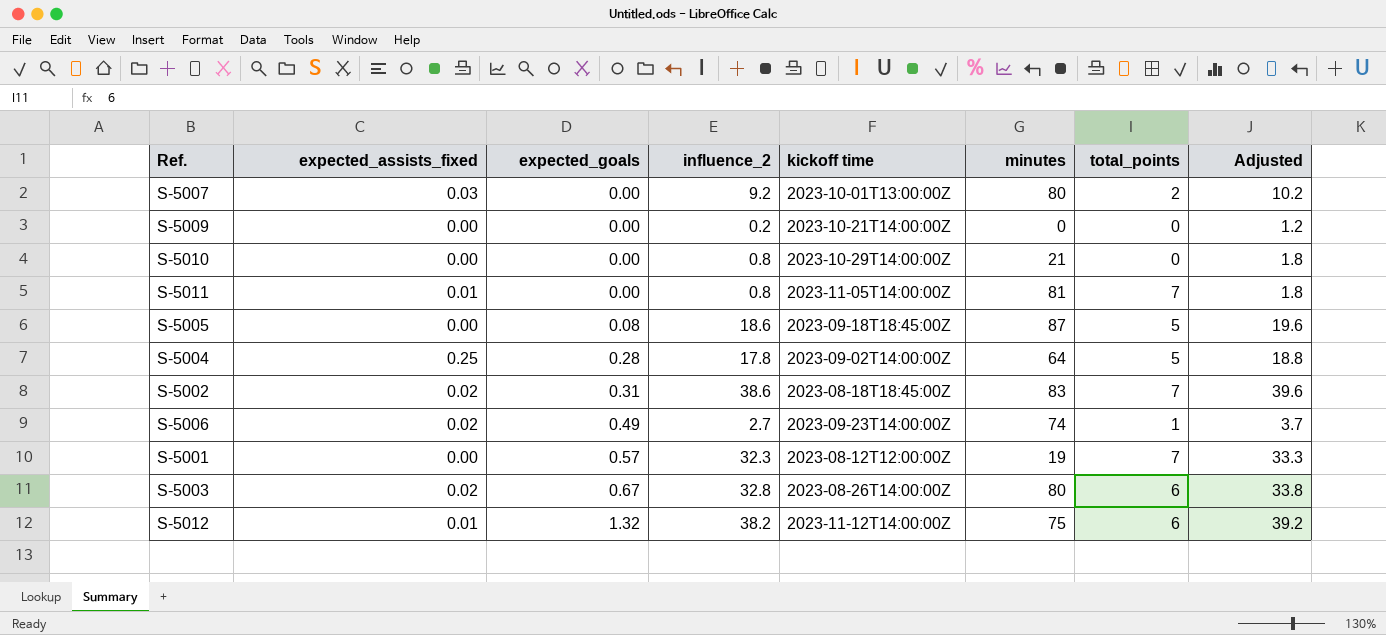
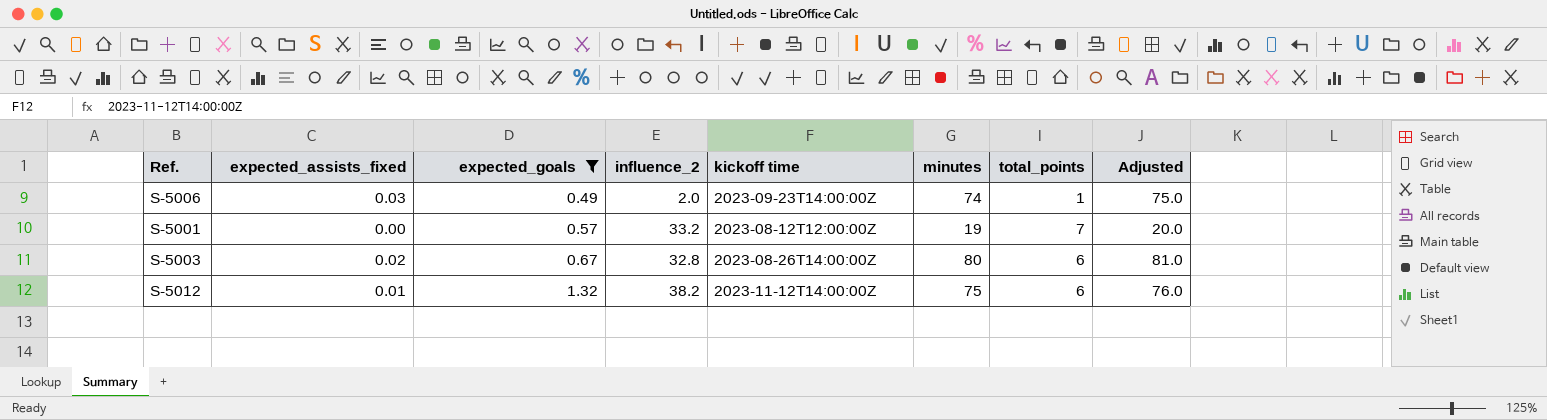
filter: none -> expected_goals >= 0.49
column Adjusted | formula: [influence_2] + 1 -> [minutes] + 1
S-5006 | expected_assists_fixed: 0.02 -> 0.03
S-5006 | influence_2: 2.7 -> 2.0
S-5001 | influence_2: 32.3 -> 33.2

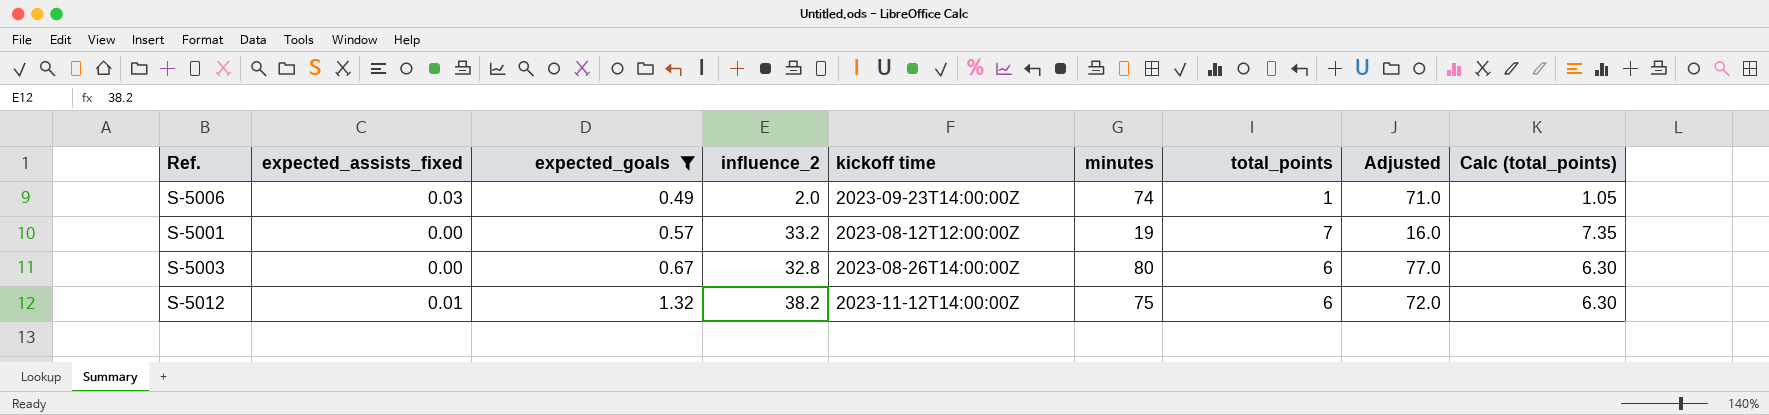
column Adjusted | formula: [minutes] + 1 -> [minutes] - 3
column Calc (total_points) | formula: none -> [total_points] * 1.05
S-5003 | expected_assists_fixed: 0.02 -> 0.00

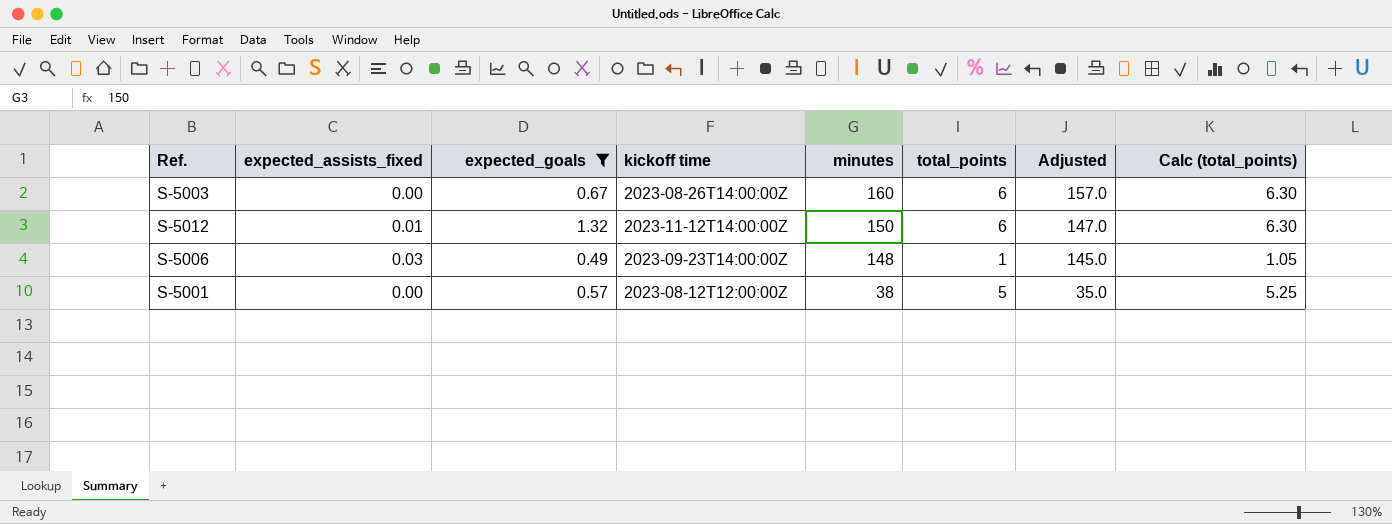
row order: expected_goals ascending -> minutes descending
column influence_2 | position: 4 -> none
S-5003 | minutes: 80 -> 160
S-5003 | Adjusted: 77.0 -> 157.0
S-5012 | minutes: 75 -> 150
S-5012 | Adjusted: 72.0 -> 147.0
S-5006 | minutes: 74 -> 148
S-5006 | Adjusted: 71.0 -> 145.0
S-5001 | minutes: 19 -> 38
S-5001 | total_points: 7 -> 5
S-5001 | Adjusted: 16.0 -> 35.0
S-5001 | Calc (total_points): 7.35 -> 5.25

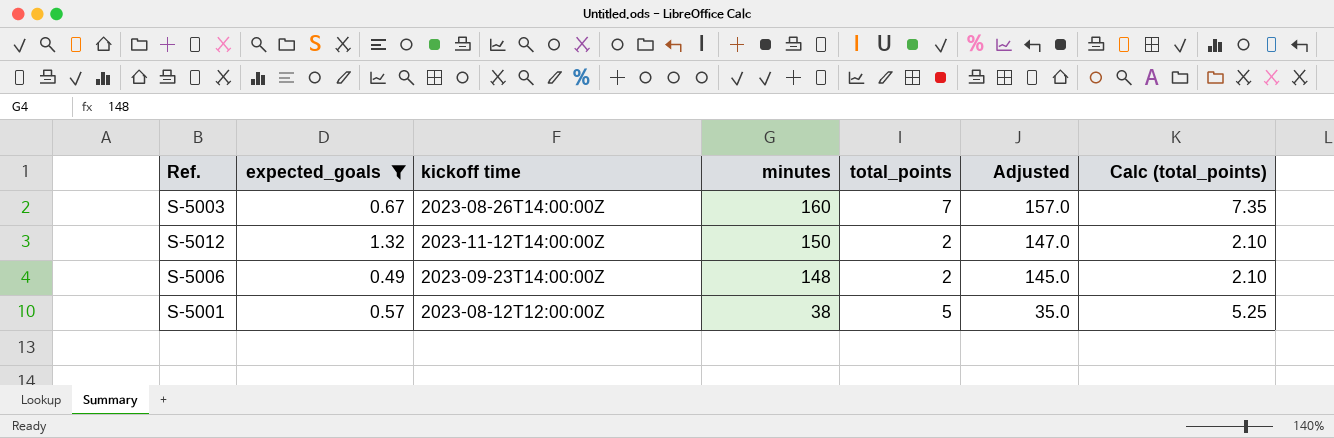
column expected_assists_fixed | position: 2 -> none
S-5003 | total_points: 6 -> 7
S-5003 | Calc (total_points): 6.30 -> 7.35
S-5012 | total_points: 6 -> 2
S-5012 | Calc (total_points): 6.30 -> 2.10
S-5006 | total_points: 1 -> 2
S-5006 | Calc (total_points): 1.05 -> 2.10

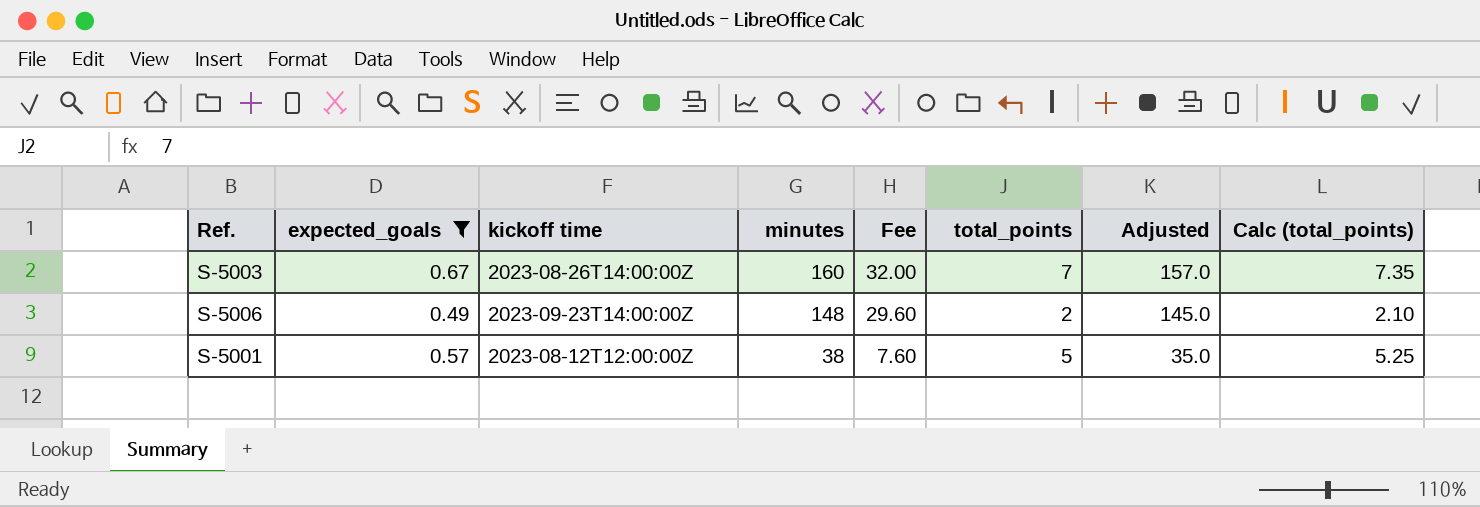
column Fee | formula: none -> [minutes] * 0.2
row S-5012: 1.32 | 2023-11-12T14:00:00Z | 150 | 2 | 147.0 | 2.10 -> none

